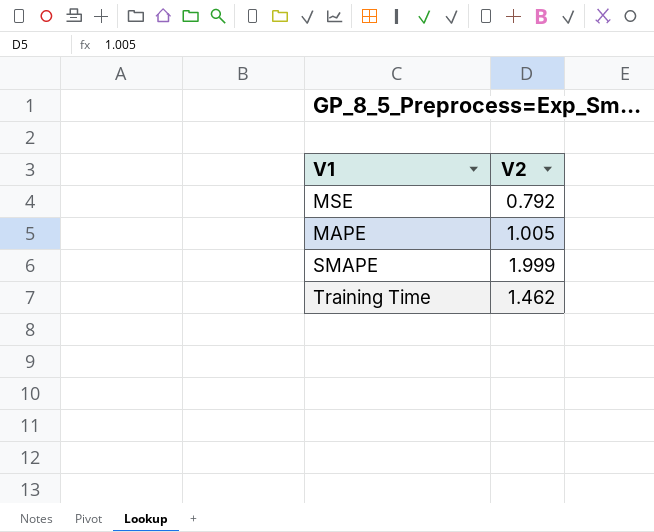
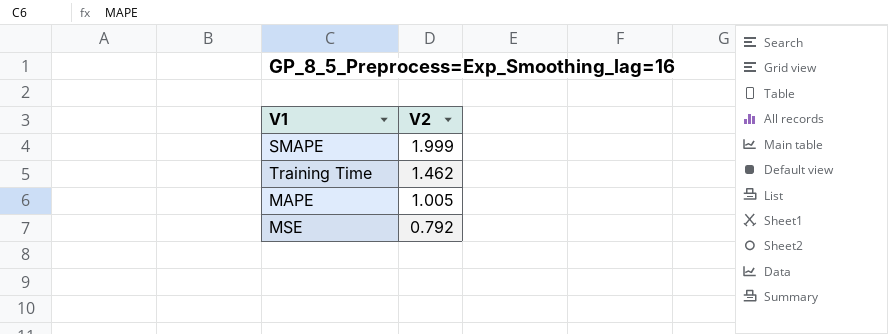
row order: none -> V2 descending

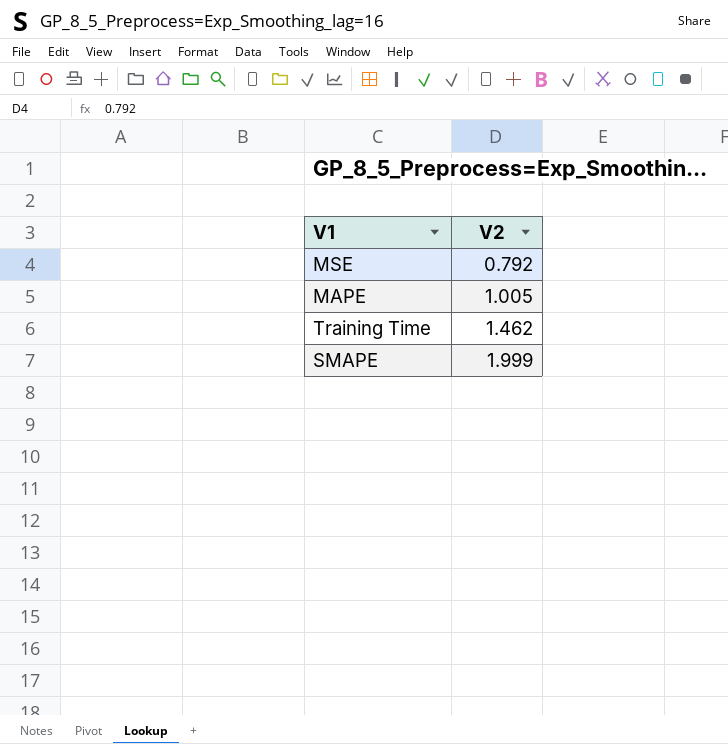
row order: V2 descending -> V2 ascending

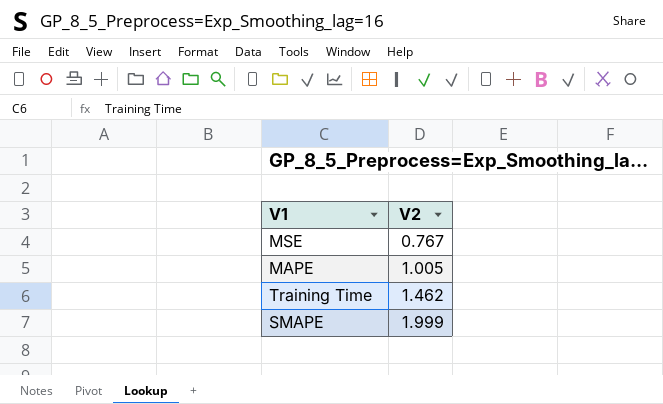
MSE | V2: 0.792 -> 0.767

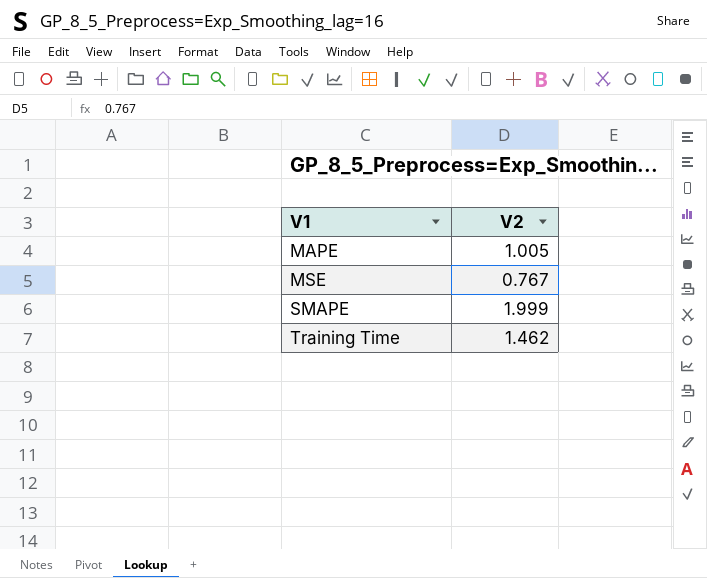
row order: V2 ascending -> V1 ascending

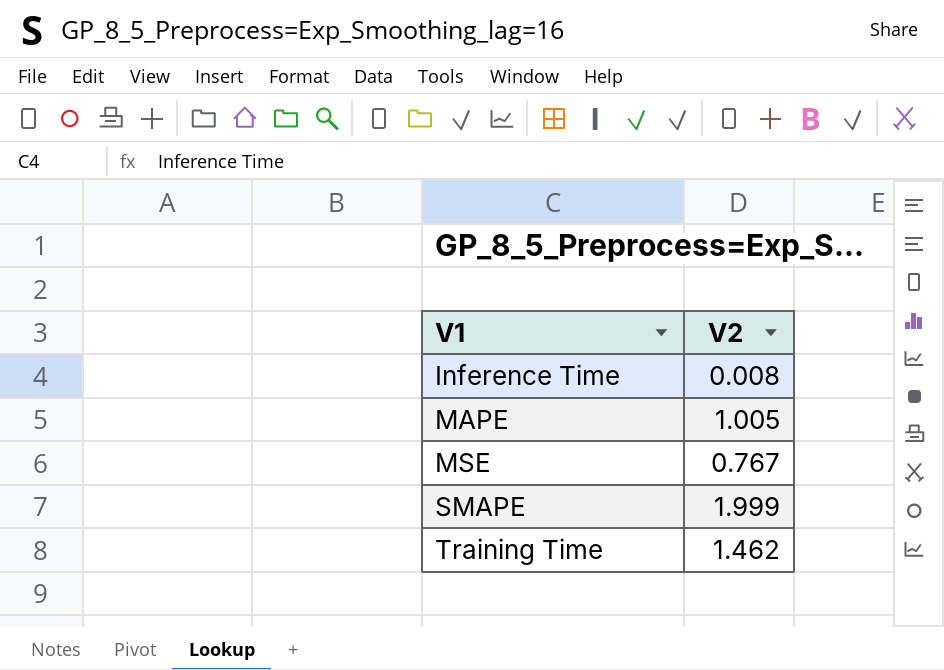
row Inference Time: none -> 0.008

